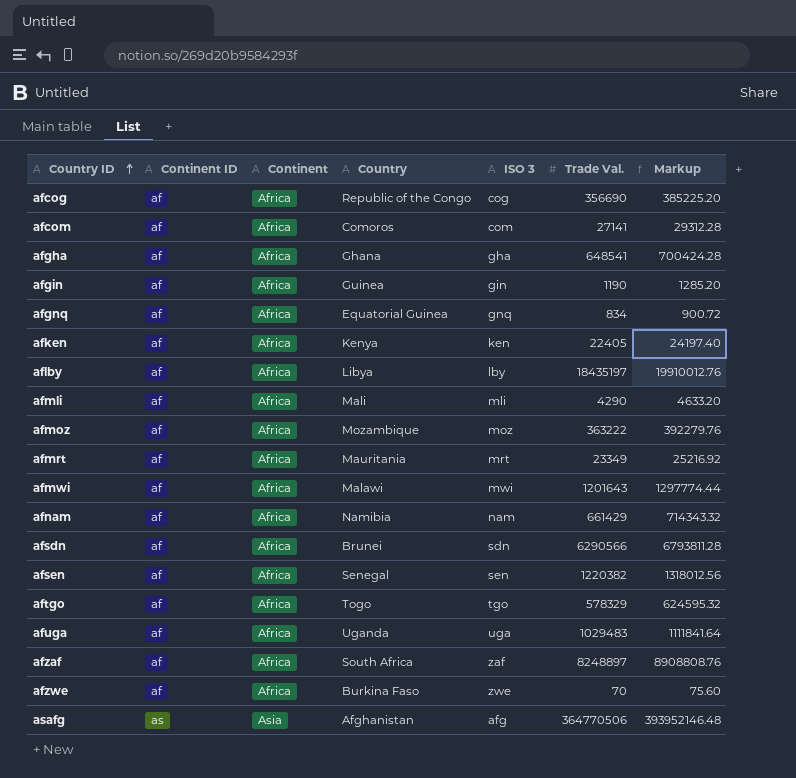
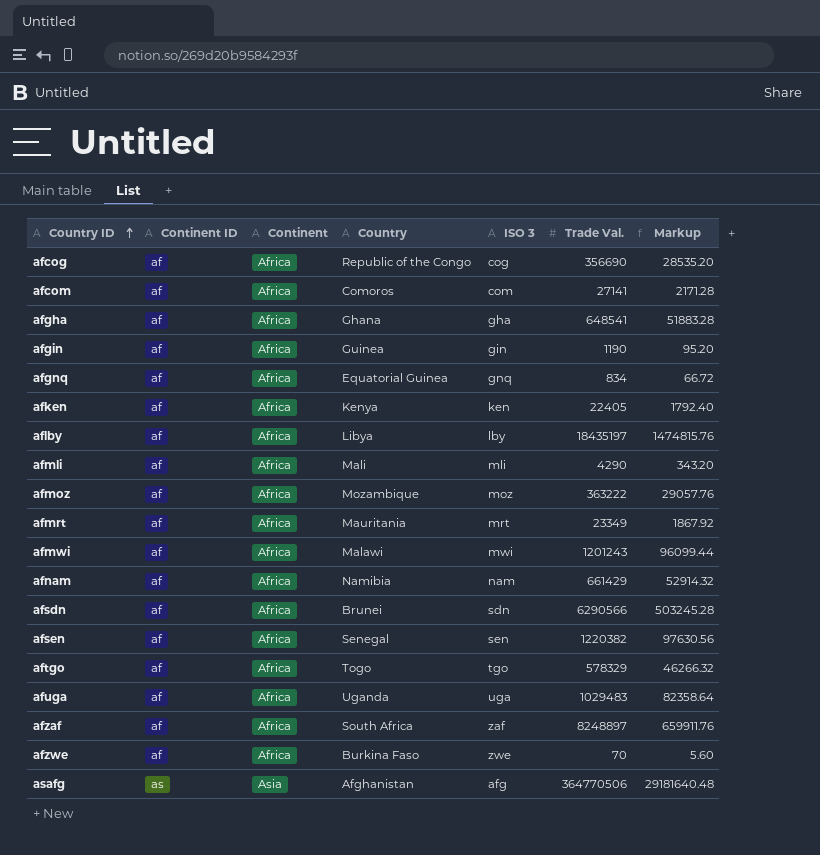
column Markup | formula: [Trade Val.] * 1.08 -> [Trade Val.] * 0.08
afmwi | Trade Val.: 1201643 -> 1201243

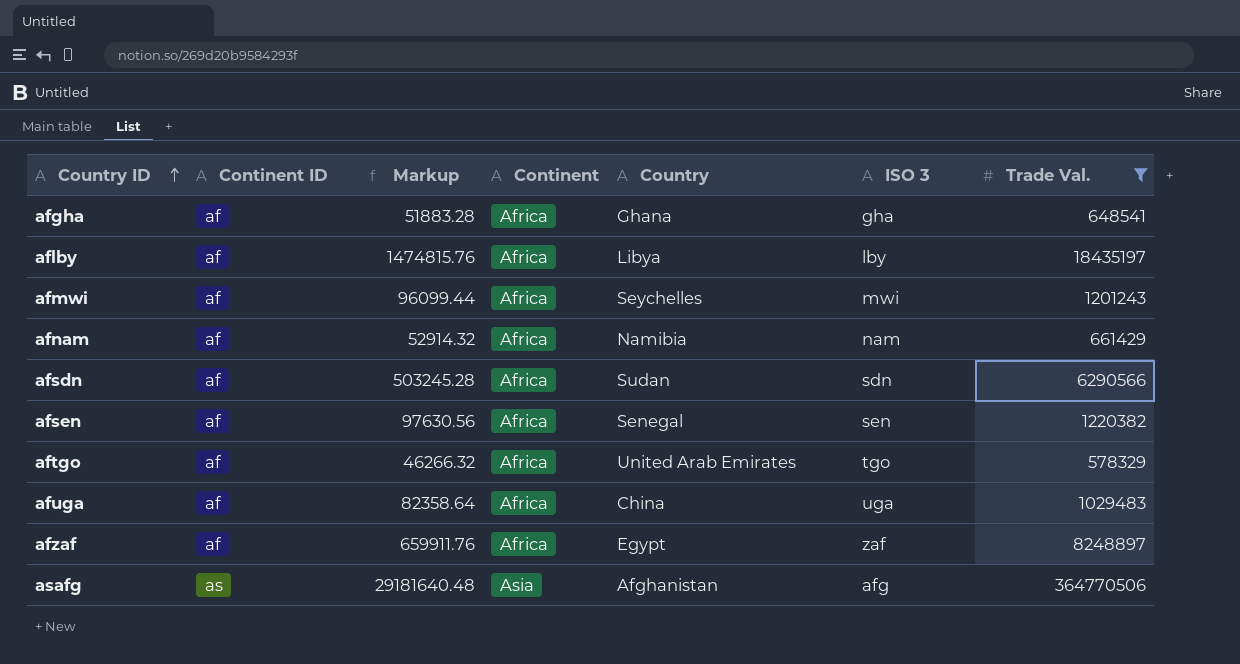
filter: none -> Trade Val. >= 578329
column Markup | position: 7 -> 3
afmwi | Country: Malawi -> Seychelles
afsdn | Country: Brunei -> Sudan
aftgo | Country: Togo -> United Arab Emirates
afuga | Country: Uganda -> China
afzaf | Country: South Africa -> Egypt

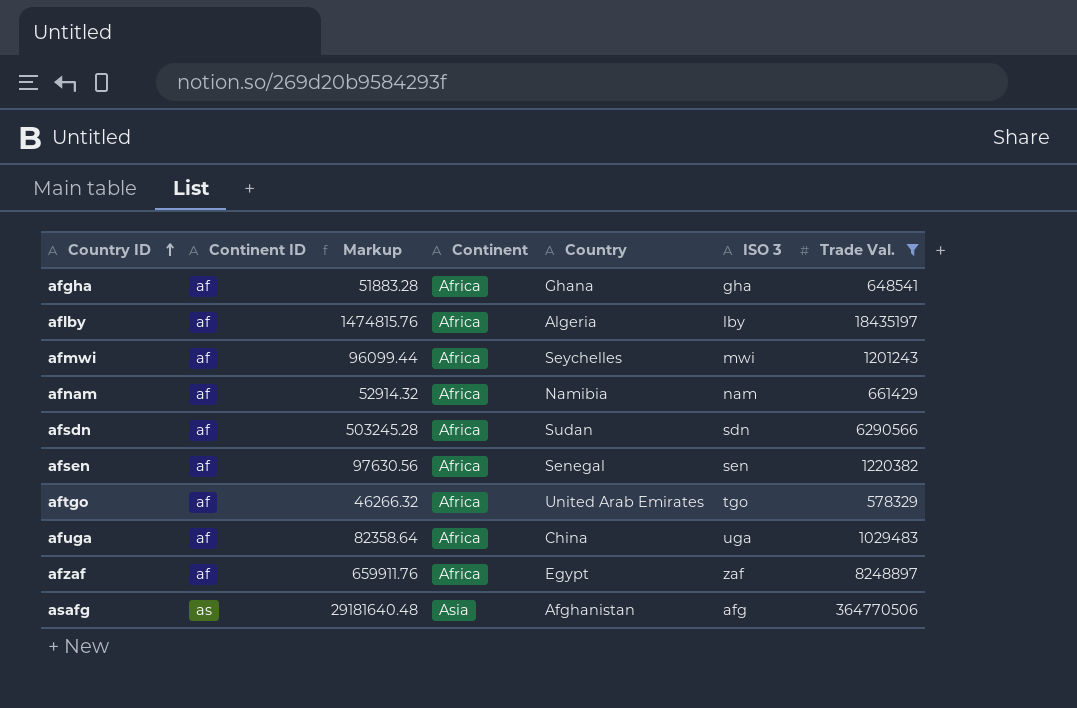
aflby | Country: Libya -> Algeria

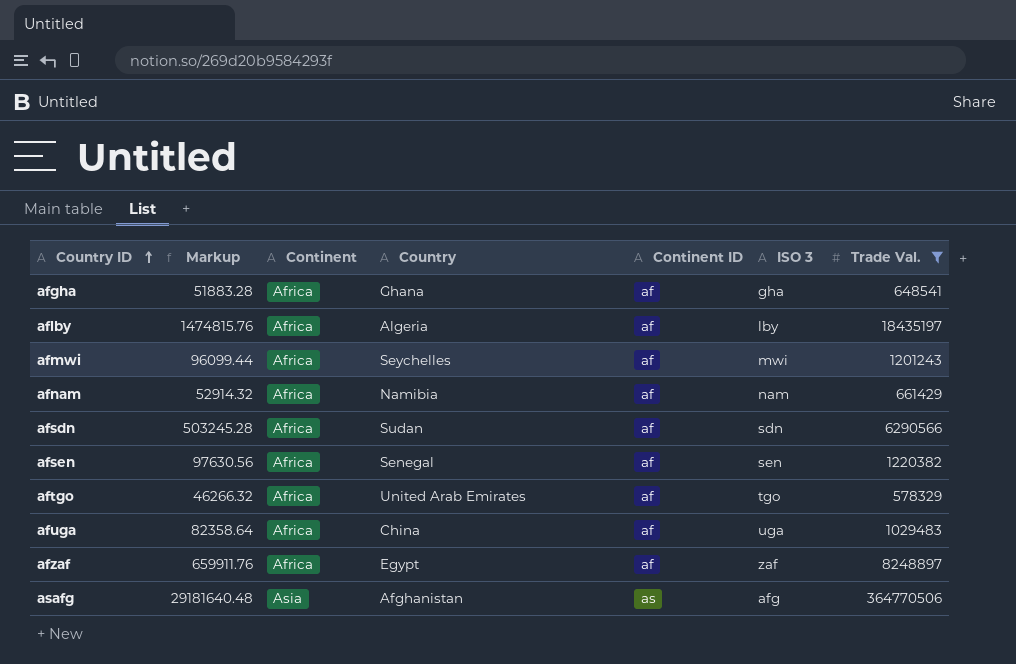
column Continent ID | position: 2 -> 5

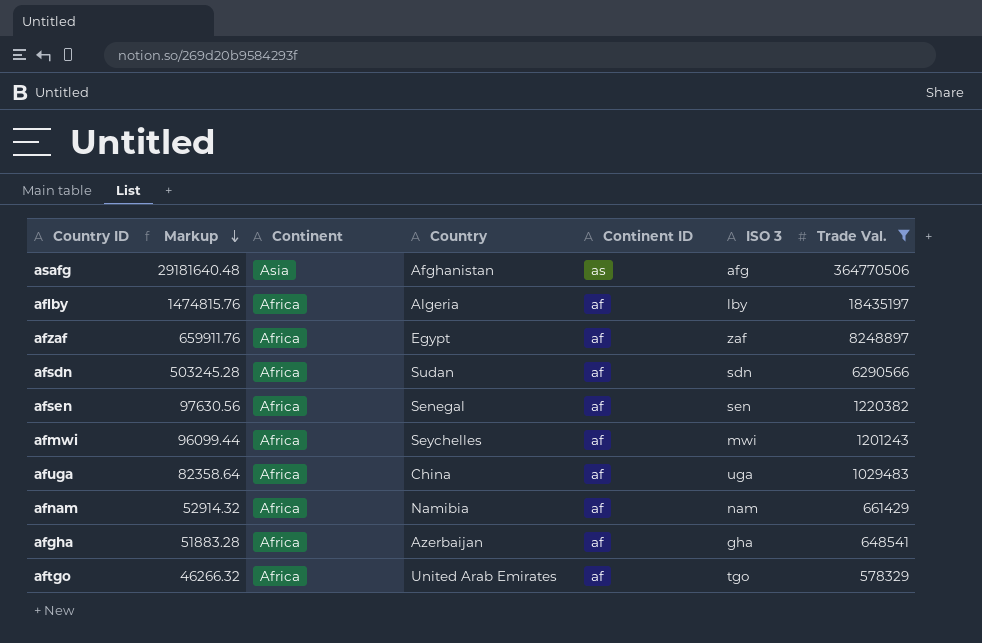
row order: Country ID ascending -> Markup descending
afgha | Country: Ghana -> Azerbaijan

